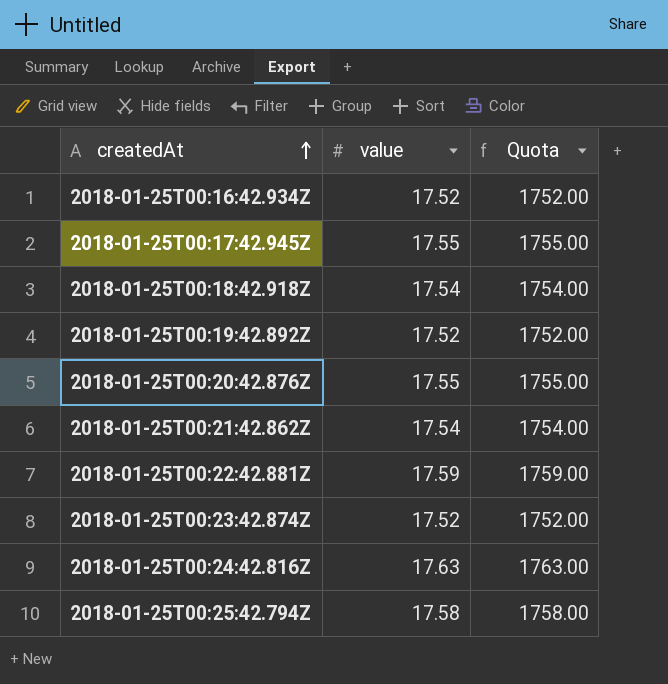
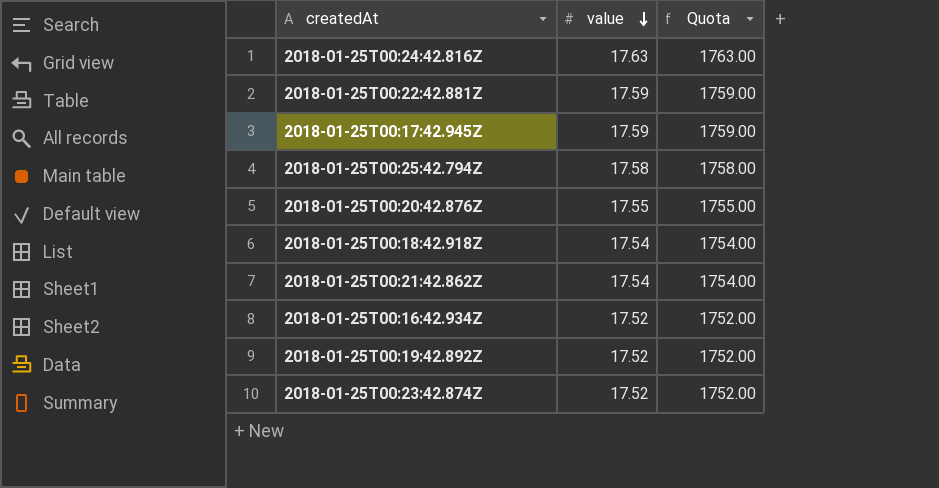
row order: createdAt ascending -> value descending
2018-01-25T00:17:42.945Z | value: 17.55 -> 17.59
2018-01-25T00:17:42.945Z | Quota: 1755.00 -> 1759.00

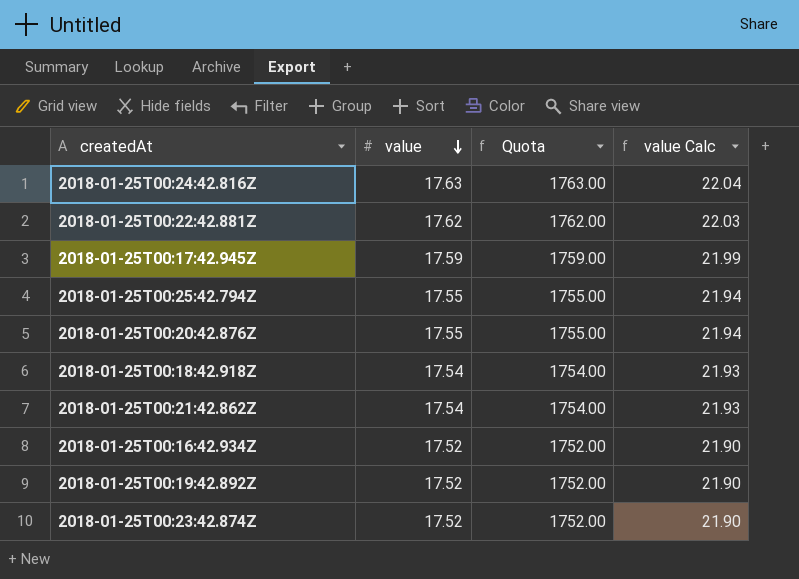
column value Calc | formula: none -> [value] * 1.25
2018-01-25T00:22:42.881Z | value: 17.59 -> 17.62
2018-01-25T00:22:42.881Z | Quota: 1759.00 -> 1762.00
2018-01-25T00:25:42.794Z | value: 17.58 -> 17.55
2018-01-25T00:25:42.794Z | Quota: 1758.00 -> 1755.00

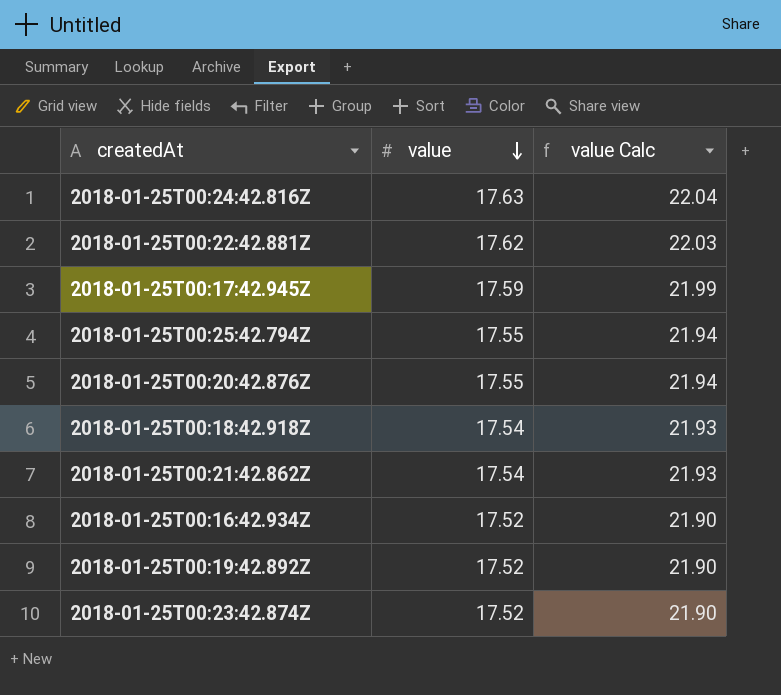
column Quota | formula: [value] * 100 -> none

